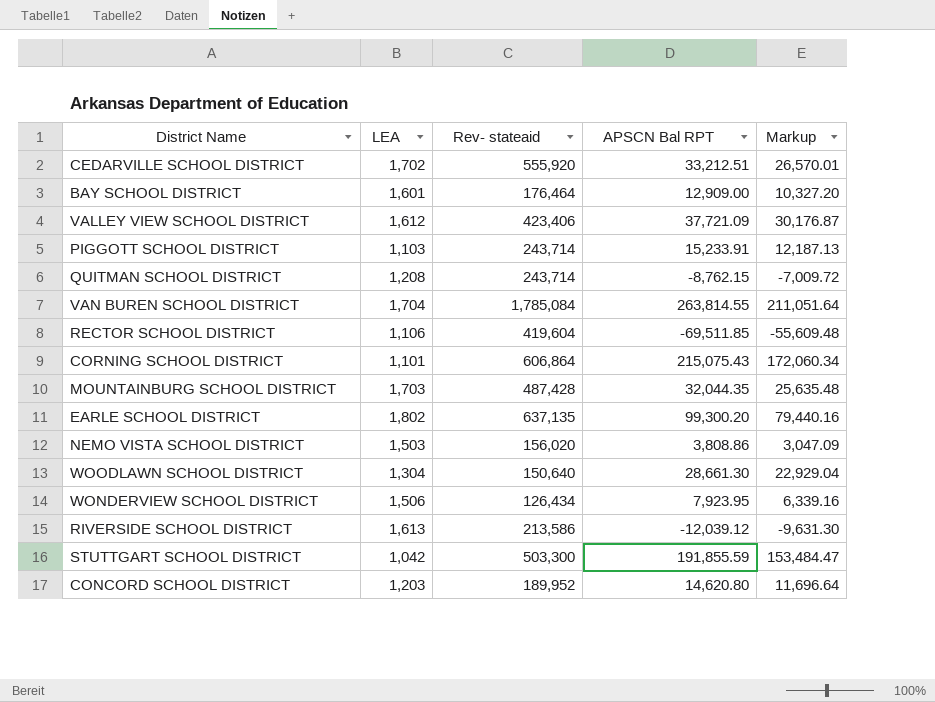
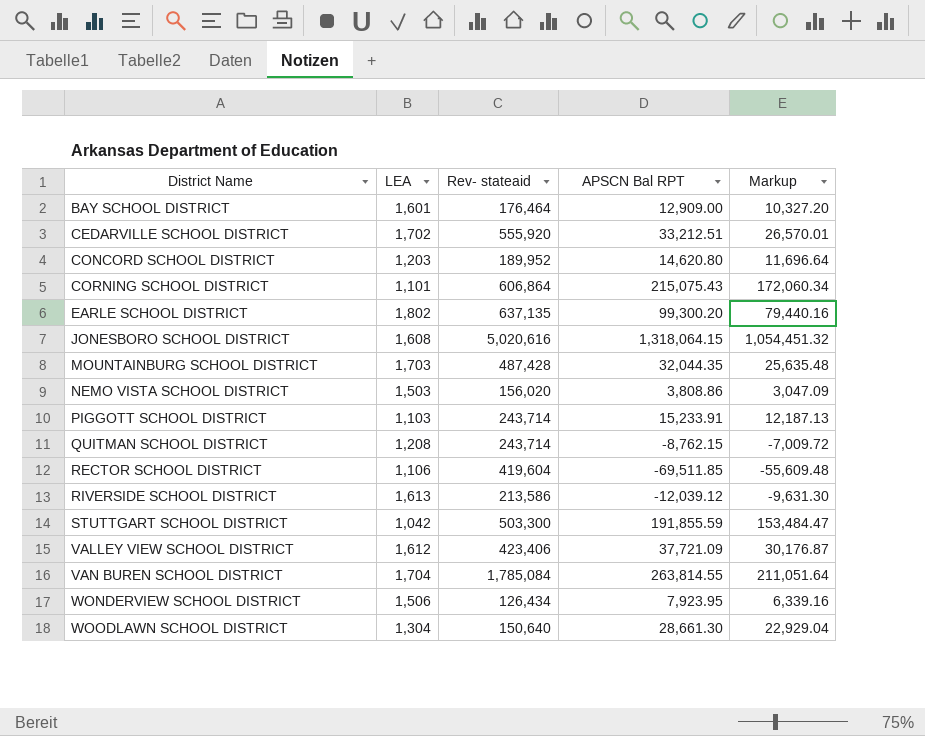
row order: none -> District Name ascending
row JONESBORO SCHOOL DISTRICT: none -> 1,608 | 5,020,616 | 1,318,064.15 | 1,054,451.32

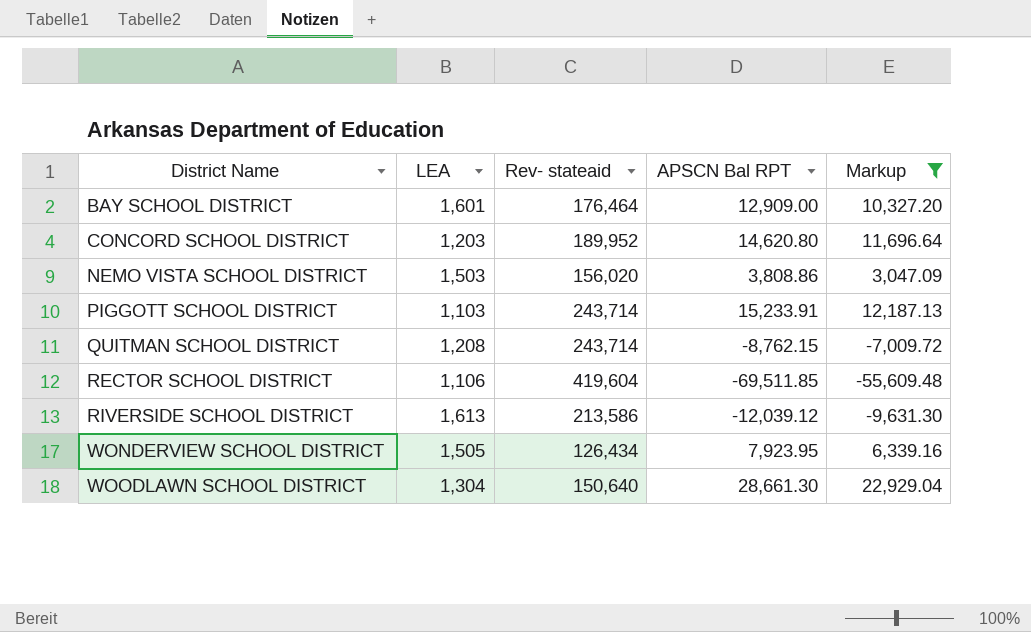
filter: none -> Markup <= 22,929.04
WONDERVIEW SCHOOL DISTRICT | LEA: 1,506 -> 1,505

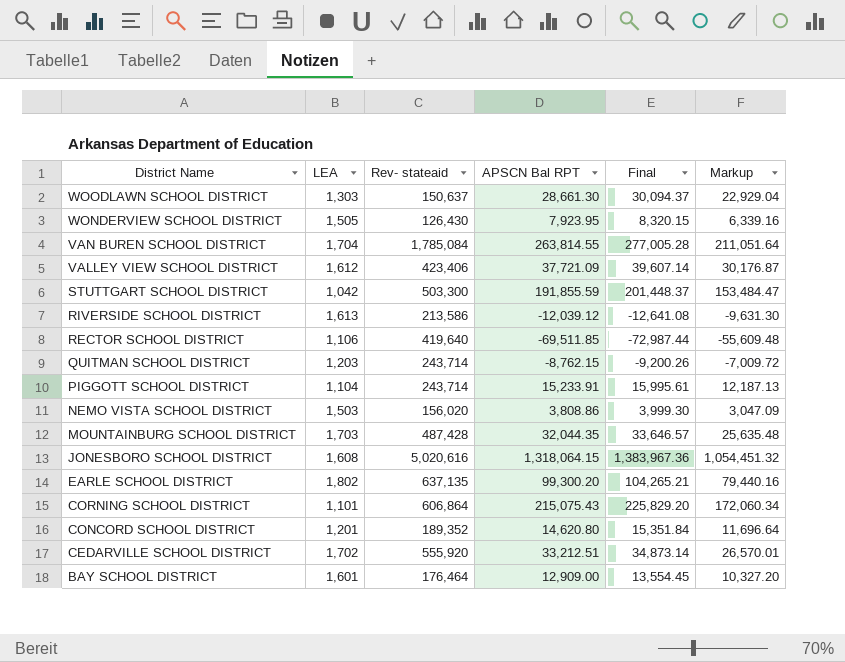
filter: Markup <= 22,929.04 -> none
row order: District Name ascending -> District Name descending
column Final | formula: none -> [APSCN Bal RPT] * 1.05
WOODLAWN SCHOOL DISTRICT | LEA: 1,304 -> 1,303
WOODLAWN SCHOOL DISTRICT | Rev- stateaid: 150,640 -> 150,637
WONDERVIEW SCHOOL DISTRICT | Rev- stateaid: 126,434 -> 126,430
RECTOR SCHOOL DISTRICT | Rev- stateaid: 419,604 -> 419,640
QUITMAN SCHOOL DISTRICT | LEA: 1,208 -> 1,203
PIGGOTT SCHOOL DISTRICT | LEA: 1,103 -> 1,104
CONCORD SCHOOL DISTRICT | LEA: 1,203 -> 1,201
CONCORD SCHOOL DISTRICT | Rev- stateaid: 189,952 -> 189,352

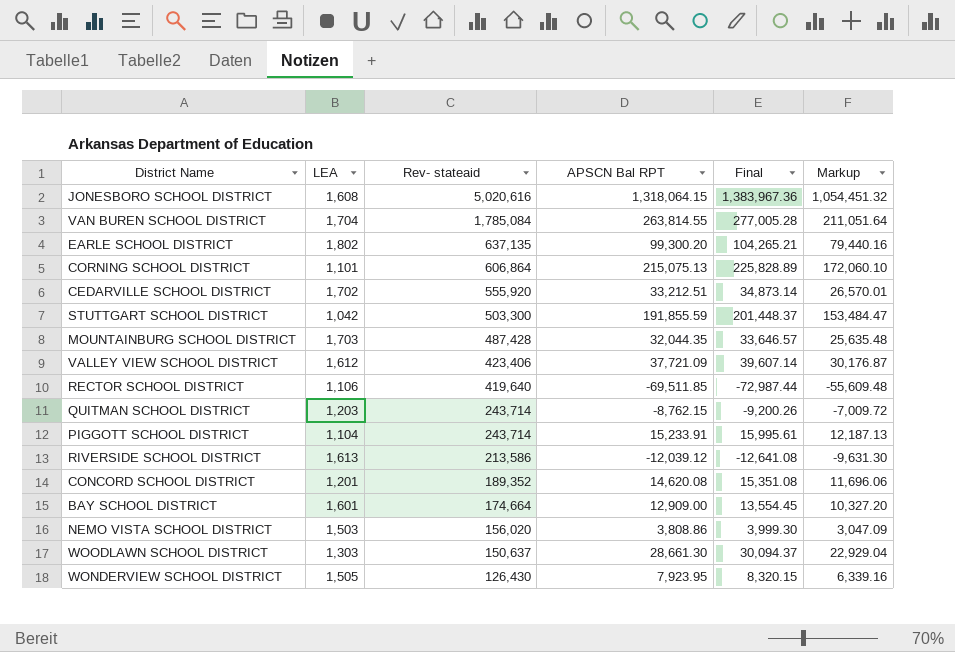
row order: District Name descending -> Rev- stateaid descending
CORNING SCHOOL DISTRICT | APSCN Bal RPT: 215,075.43 -> 215,075.13
CORNING SCHOOL DISTRICT | Final: 225,829.20 -> 225,828.89
CORNING SCHOOL DISTRICT | Markup: 172,060.34 -> 172,060.10
CONCORD SCHOOL DISTRICT | APSCN Bal RPT: 14,620.80 -> 14,620.08
CONCORD SCHOOL DISTRICT | Final: 15,351.84 -> 15,351.08
CONCORD SCHOOL DISTRICT | Markup: 11,696.64 -> 11,696.06
BAY SCHOOL DISTRICT | Rev- stateaid: 176,464 -> 174,664

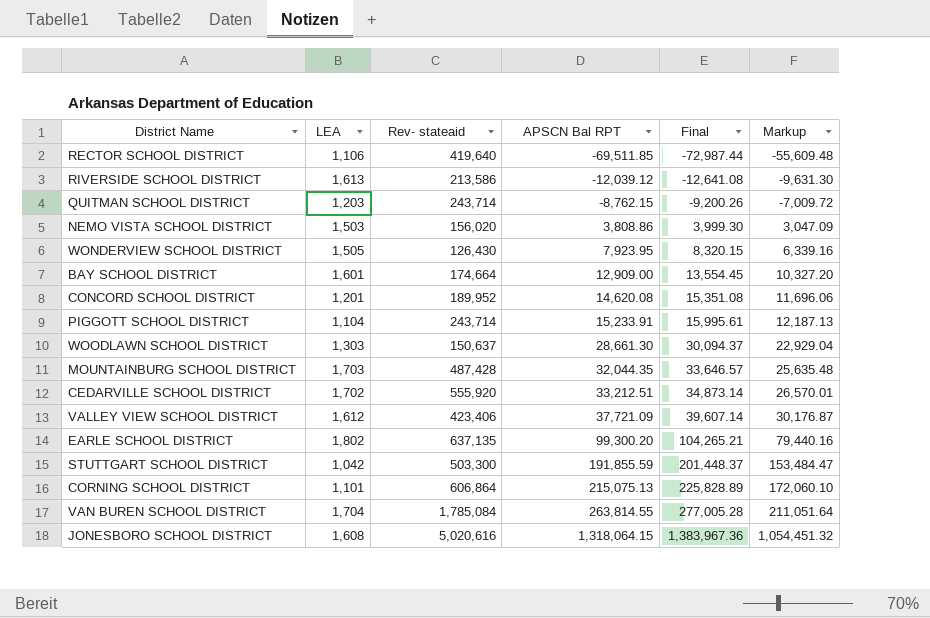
row order: Rev- stateaid descending -> APSCN Bal RPT ascending
CONCORD SCHOOL DISTRICT | Rev- stateaid: 189,352 -> 189,952

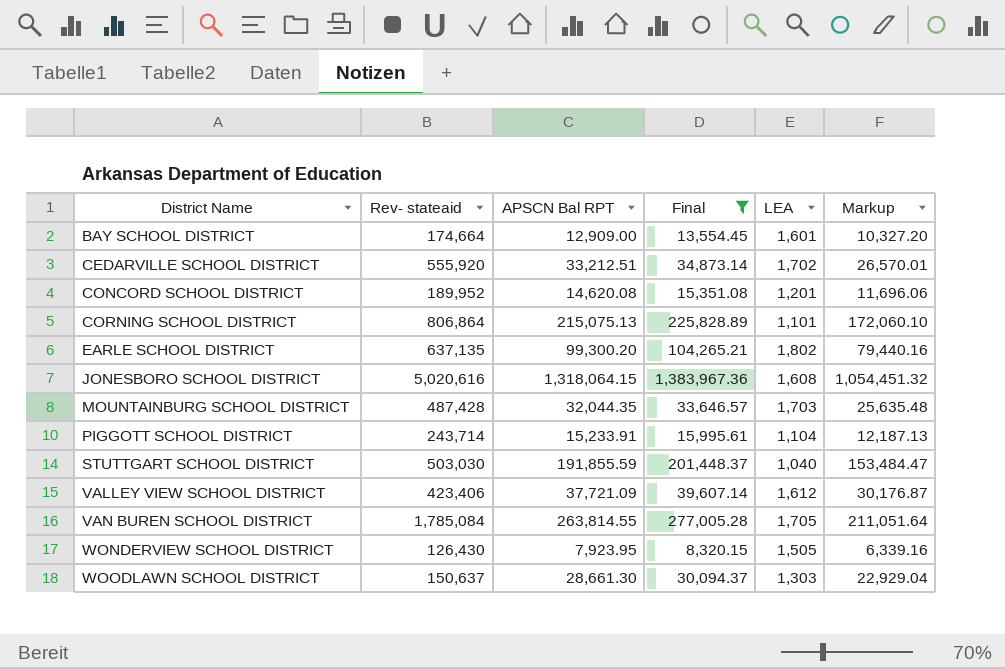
filter: none -> Final >= 8,320.15
row order: APSCN Bal RPT ascending -> District Name ascending
column LEA | position: 2 -> 5
CORNING SCHOOL DISTRICT | Rev- stateaid: 606,864 -> 806,864
STUTTGART SCHOOL DISTRICT | Rev- stateaid: 503,300 -> 503,030
STUTTGART SCHOOL DISTRICT | LEA: 1,042 -> 1,040
VAN BUREN SCHOOL DISTRICT | LEA: 1,704 -> 1,705

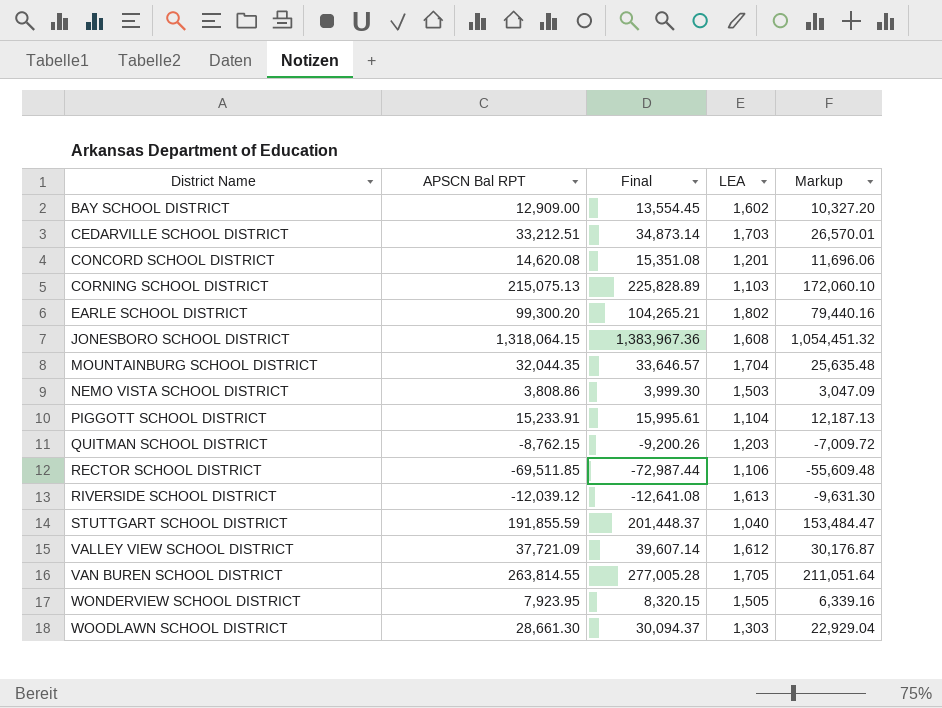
filter: Final >= 8,320.15 -> none
column Rev- stateaid | position: 2 -> none
BAY SCHOOL DISTRICT | LEA: 1,601 -> 1,602
CEDARVILLE SCHOOL DISTRICT | LEA: 1,702 -> 1,703
CORNING SCHOOL DISTRICT | LEA: 1,101 -> 1,103
MOUNTAINBURG SCHOOL DISTRICT | LEA: 1,703 -> 1,704

